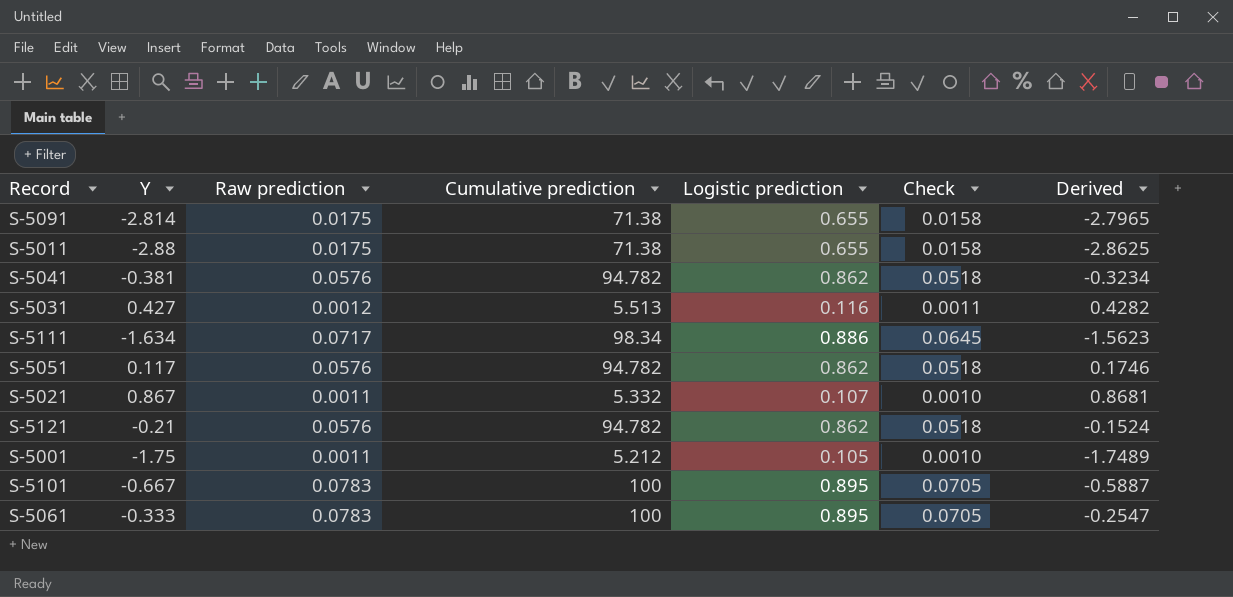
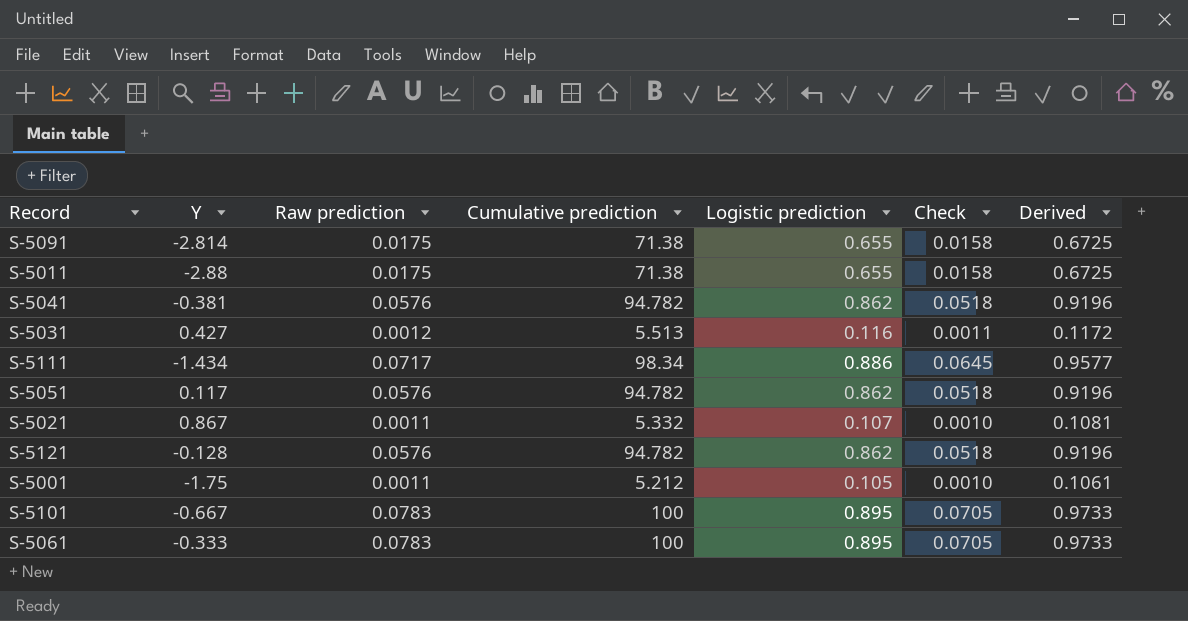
column Derived | formula: [Y] + [Raw prediction] -> [Raw prediction] + [Logistic prediction]
S-5111 | Y: -1.634 -> -1.434
S-5121 | Y: -0.21 -> -0.128

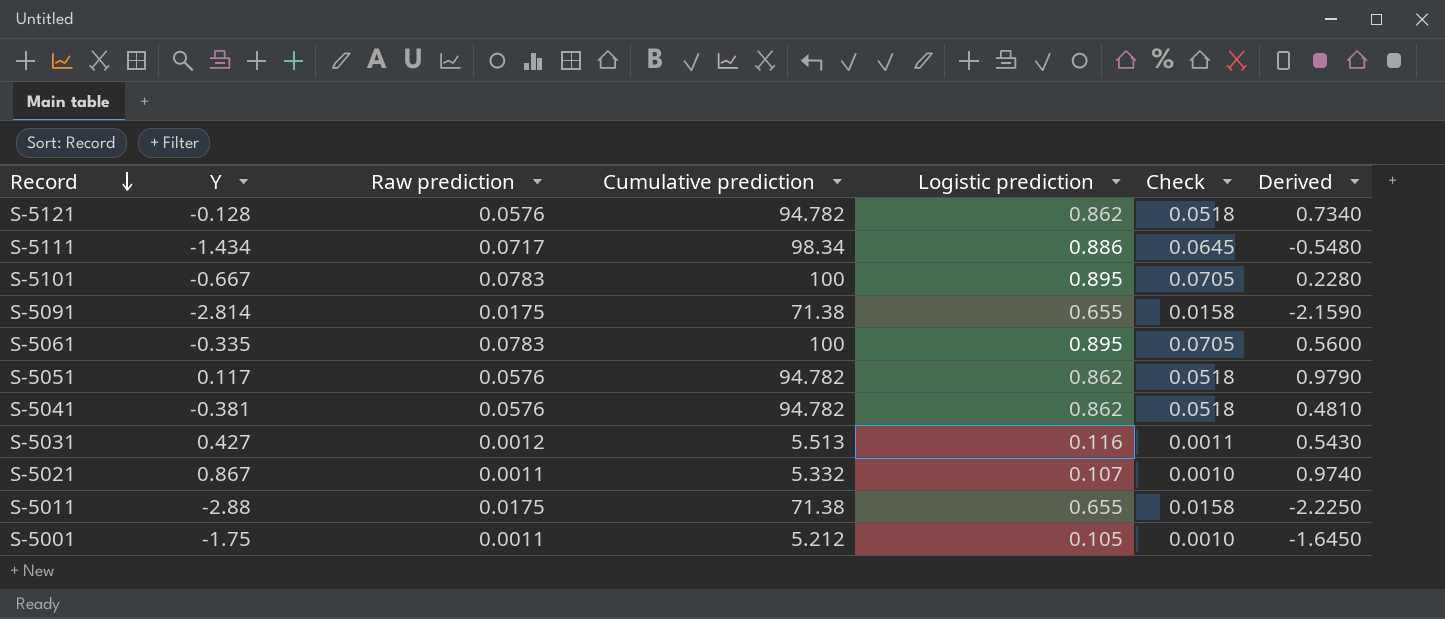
row order: none -> Record descending
column Derived | formula: [Raw prediction] + [Logistic prediction] -> [Y] + [Logistic prediction]
S-5061 | Y: -0.333 -> -0.335

